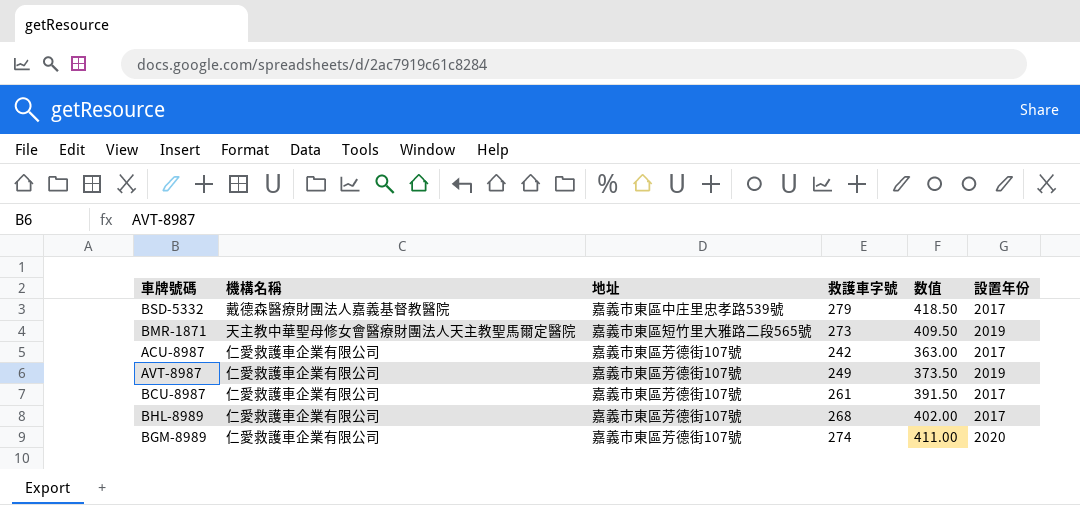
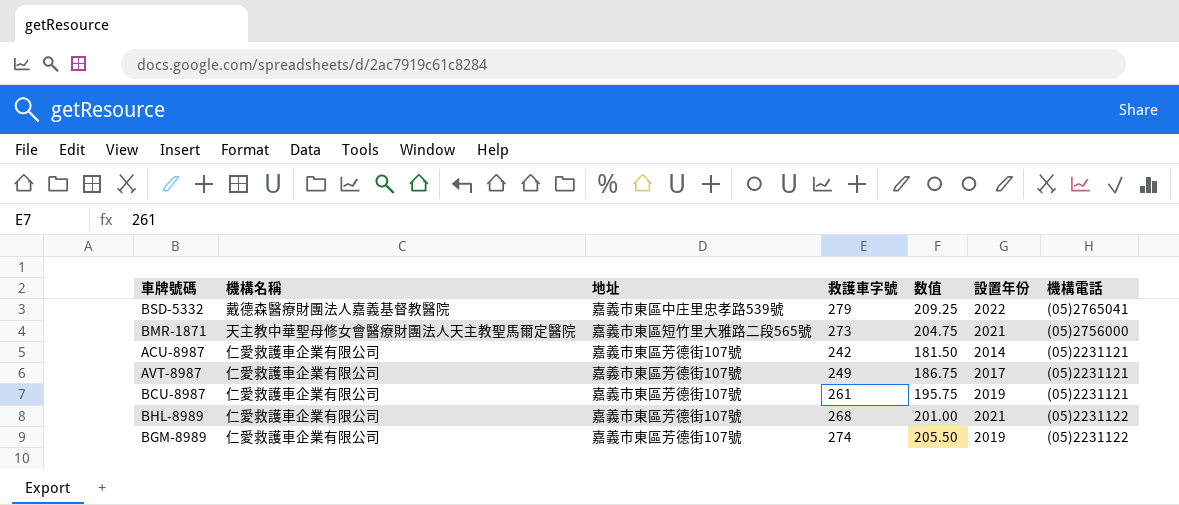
column 数值 | formula: [救護車字號] * 1.5 -> [救護車字號] * 0.75
column 機構電話 | position: none -> 7
BSD-5332 | 設置年份: 2017 -> 2022
BMR-1871 | 設置年份: 2019 -> 2021
ACU-8987 | 設置年份: 2017 -> 2014
AVT-8987 | 設置年份: 2019 -> 2017
BCU-8987 | 設置年份: 2017 -> 2019
BHL-8989 | 設置年份: 2017 -> 2021
BGM-8989 | 設置年份: 2020 -> 2019

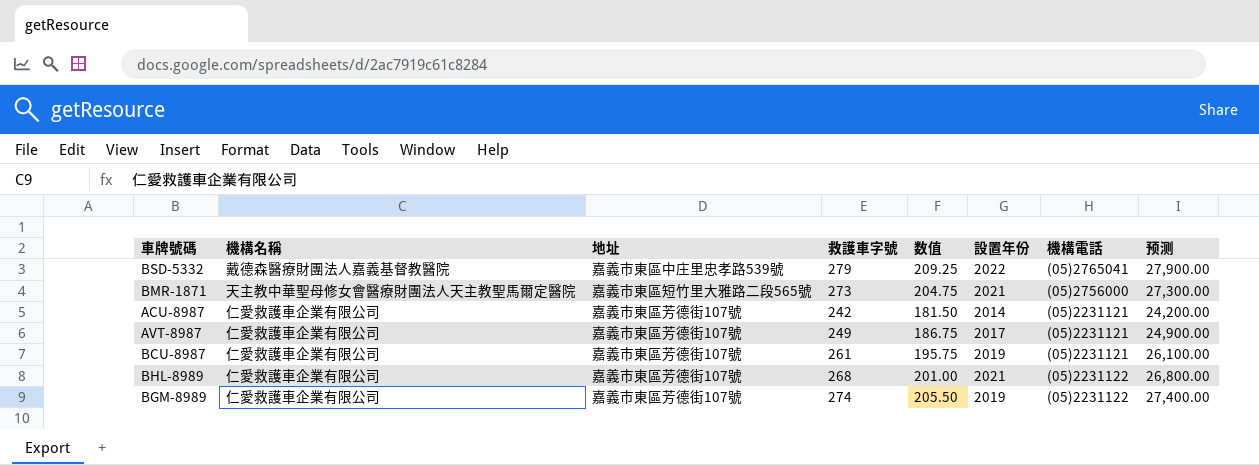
column 预测 | formula: none -> [救護車字號] * 100

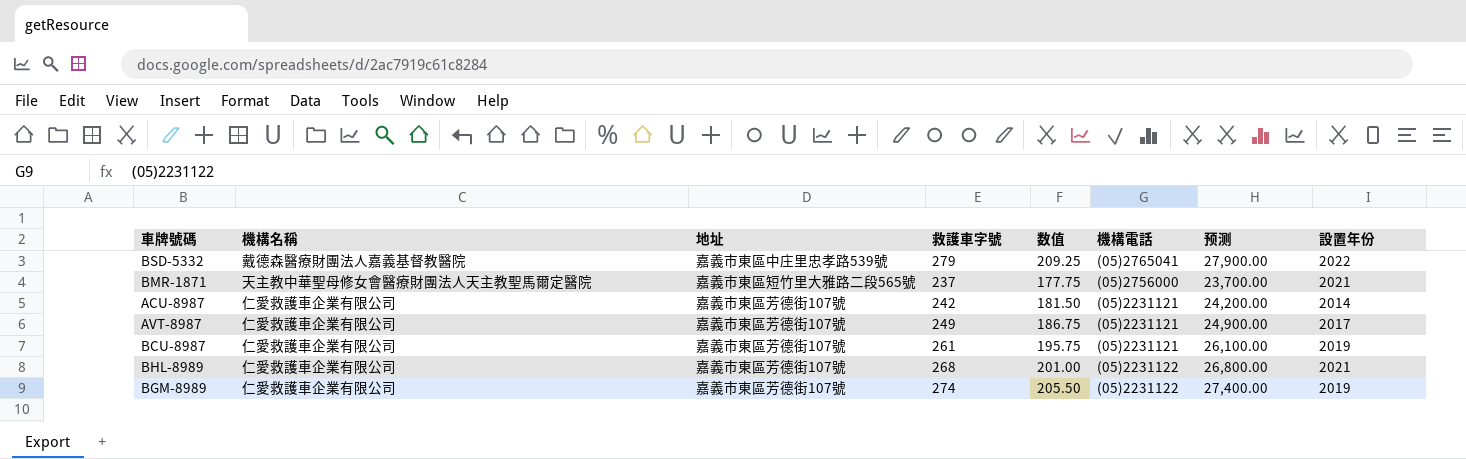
column 設置年份 | position: 6 -> 8
BMR-1871 | 救護車字號: 273 -> 237
BMR-1871 | 数值: 204.75 -> 177.75
BMR-1871 | 预测: 27,300.00 -> 23,700.00

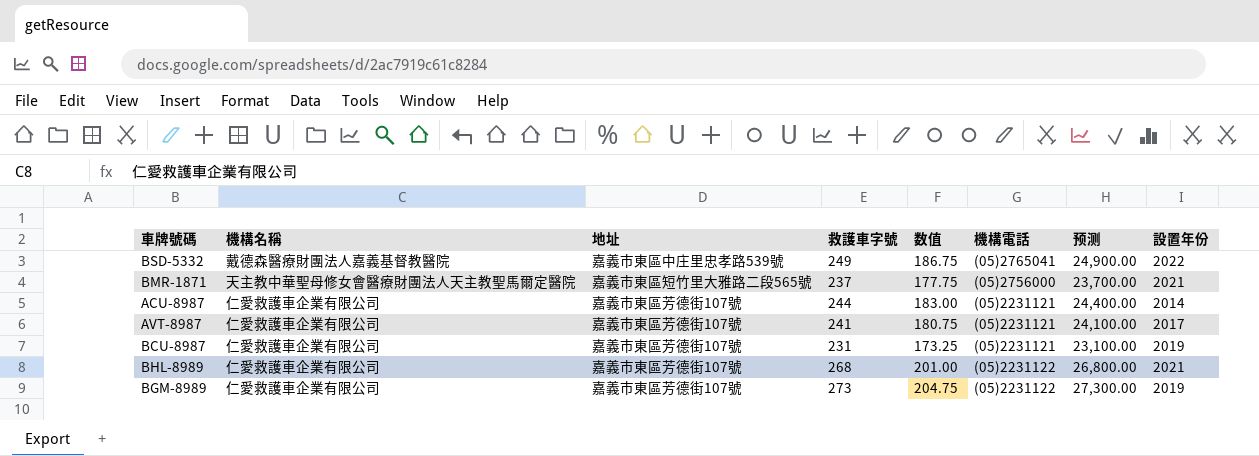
BSD-5332 | 救護車字號: 279 -> 249
BSD-5332 | 数值: 209.25 -> 186.75
BSD-5332 | 预测: 27,900.00 -> 24,900.00
ACU-8987 | 救護車字號: 242 -> 244
ACU-8987 | 数值: 181.50 -> 183.00
ACU-8987 | 预测: 24,200.00 -> 24,400.00
AVT-8987 | 救護車字號: 249 -> 241
AVT-8987 | 数值: 186.75 -> 180.75
AVT-8987 | 预测: 24,900.00 -> 24,100.00
BCU-8987 | 救護車字號: 261 -> 231
BCU-8987 | 数值: 195.75 -> 173.25
BCU-8987 | 预测: 26,100.00 -> 23,100.00
BGM-8989 | 救護車字號: 274 -> 273
BGM-8989 | 数值: 205.50 -> 204.75
BGM-8989 | 预测: 27,400.00 -> 27,300.00

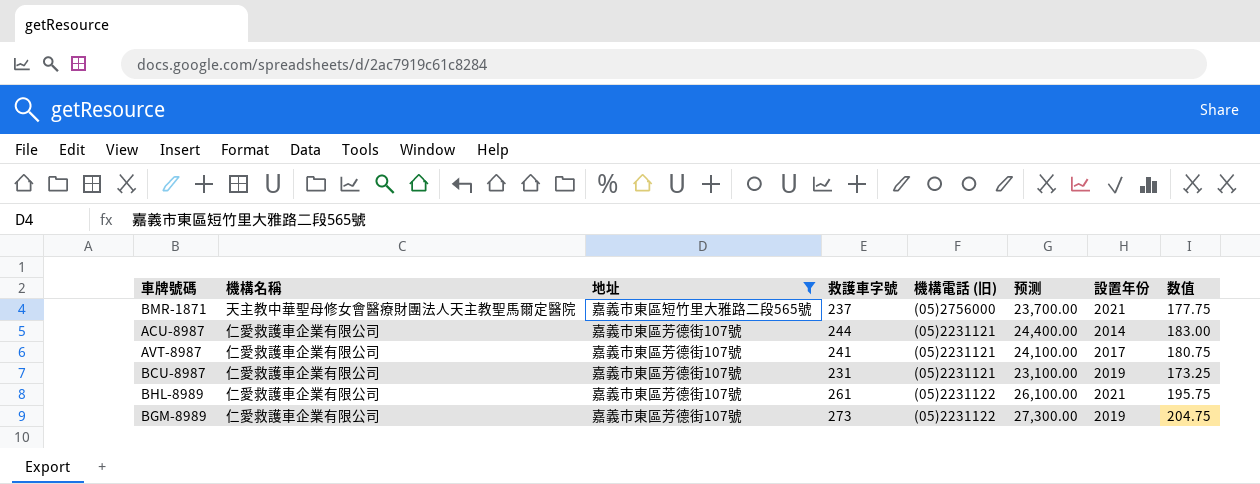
filter: none -> 地址 != 嘉義市東區中庄里忠孝路539號
column name: 機構電話 -> 機構電話 (旧)
column 数值 | position: 5 -> 8
BHL-8989 | 救護車字號: 268 -> 261
BHL-8989 | 预测: 26,800.00 -> 26,100.00
BHL-8989 | 数值: 201.00 -> 195.75

